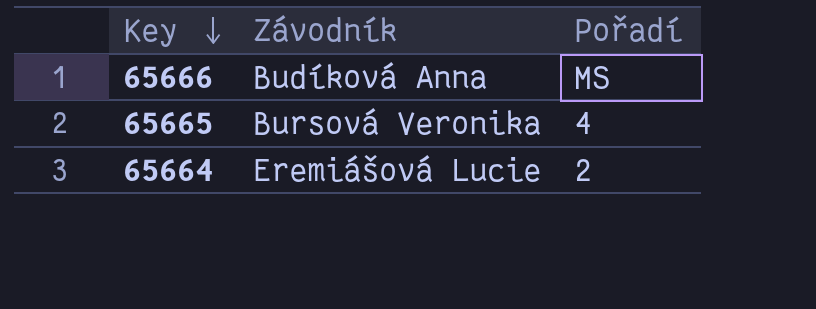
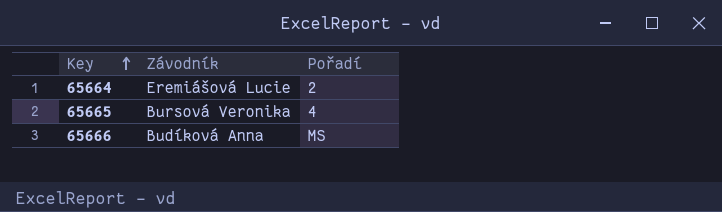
row order: Key descending -> Key ascending

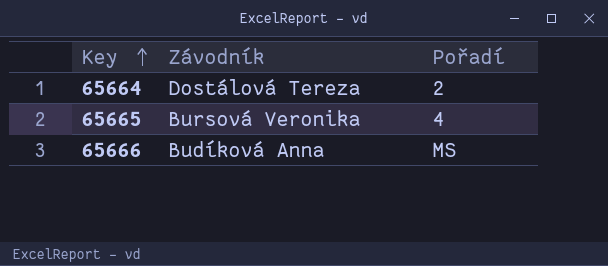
65664 | Závodník: Eremiášová Lucie -> Dostálová Tereza

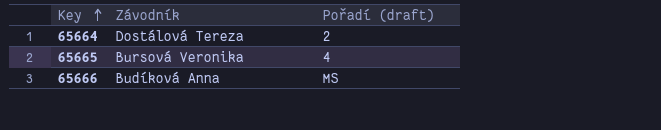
column name: Pořadí -> Pořadí (draft)

